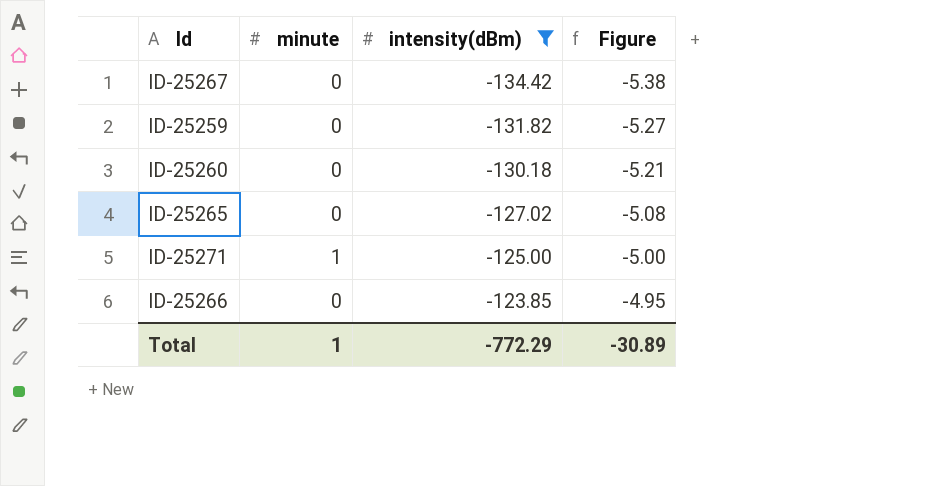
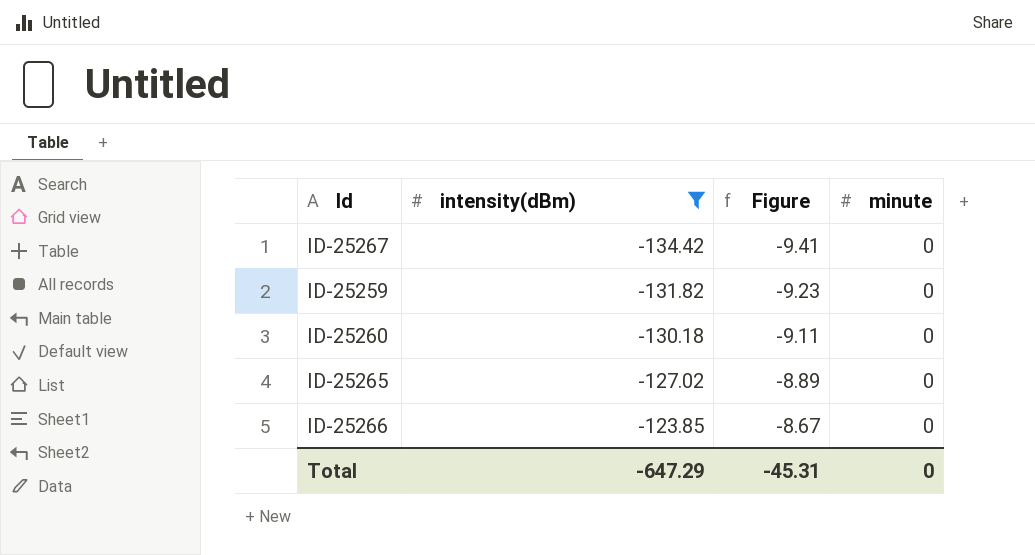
column Figure | formula: [intensity(dBm)] * 0.04 -> [intensity(dBm)] * 0.07
column minute | position: 2 -> 4
row ID-25271: 1 | -125.00 | -5.00 -> none
Total | intensity(dBm): -772.29 -> -647.29
Total | Figure: -30.89 -> -45.31
Total | minute: 1 -> 0

